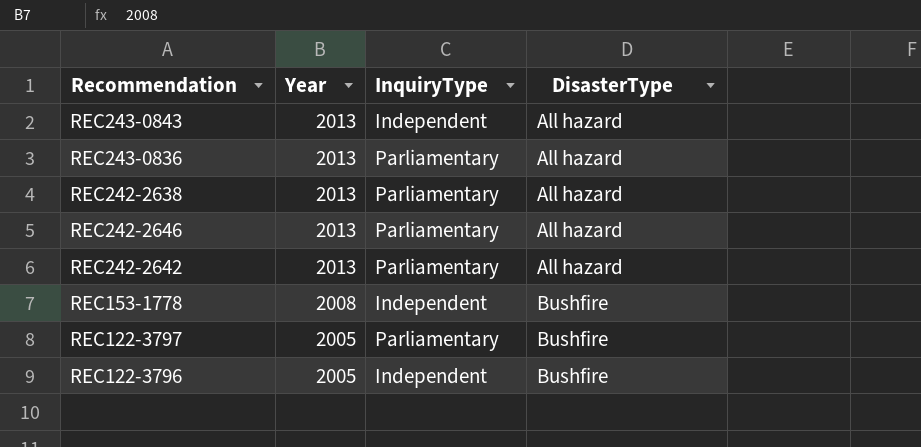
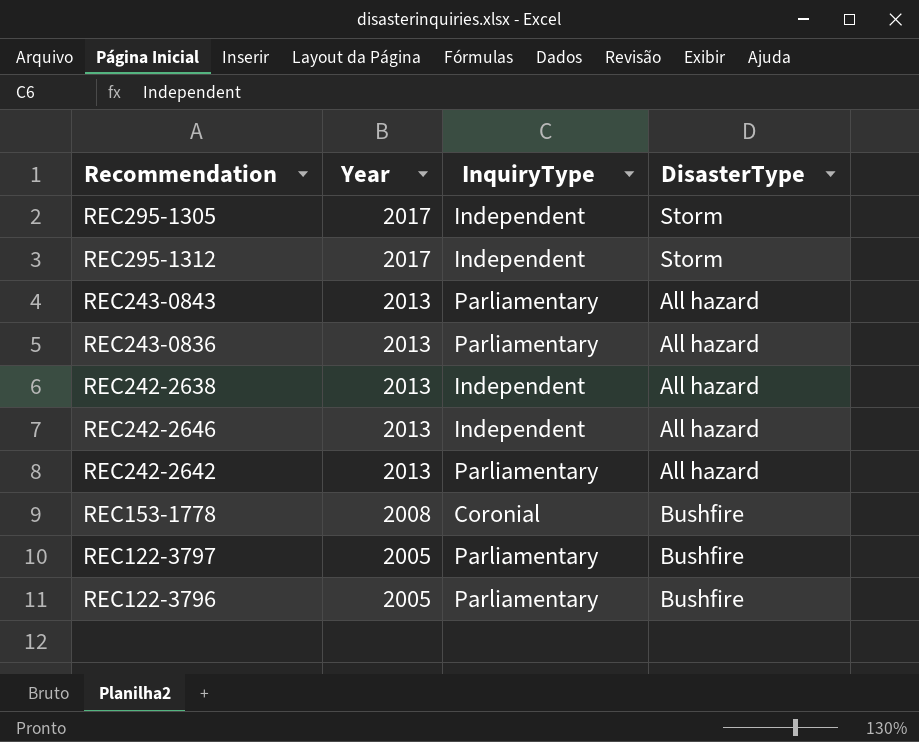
row REC295-1305: none -> 2017 | Independent | Storm
row REC295-1312: none -> 2017 | Independent | Storm
REC243-0843 | InquiryType: Independent -> Parliamentary
REC242-2638 | InquiryType: Parliamentary -> Independent
REC242-2646 | InquiryType: Parliamentary -> Independent
REC153-1778 | InquiryType: Independent -> Coronial
REC122-3796 | InquiryType: Independent -> Parliamentary

